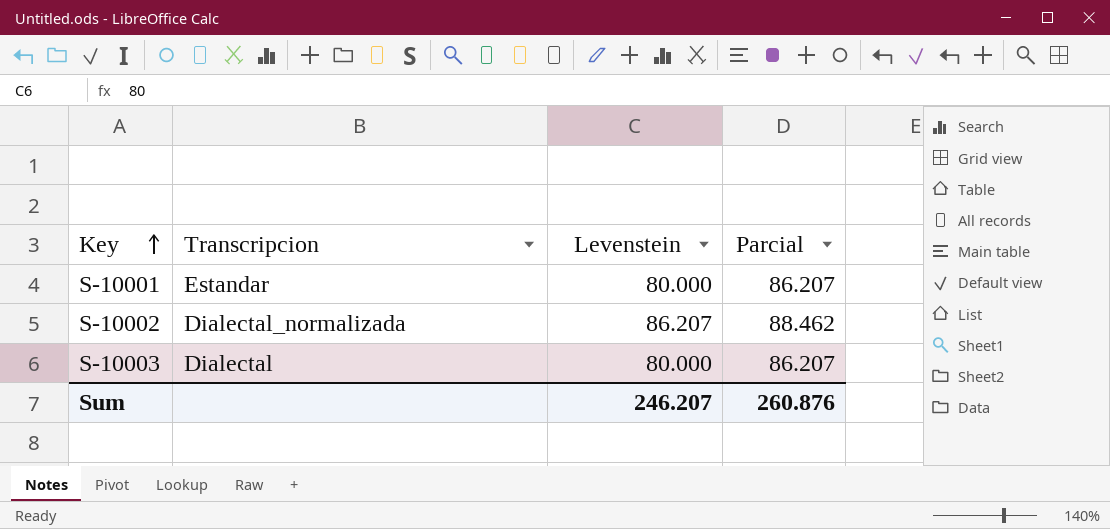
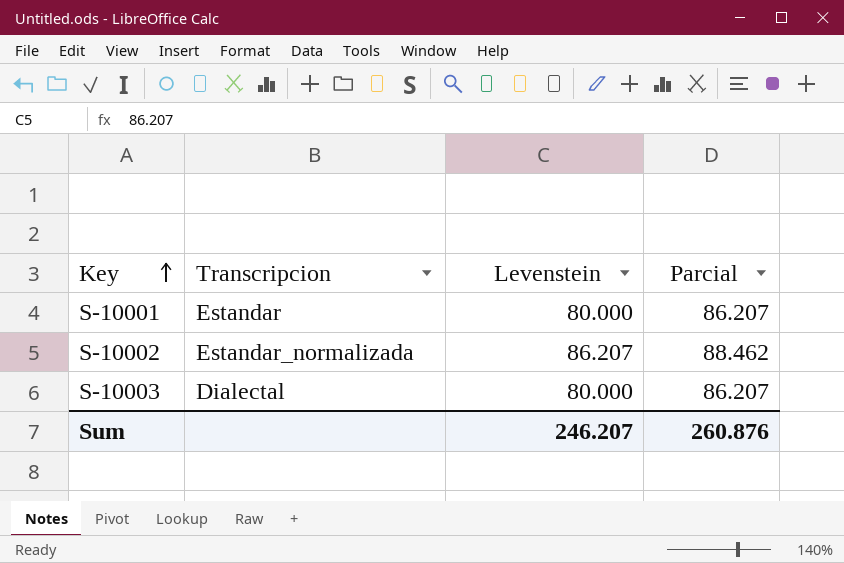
S-10002 | Transcripcion: Dialectal_normalizada -> Estandar_normalizada

